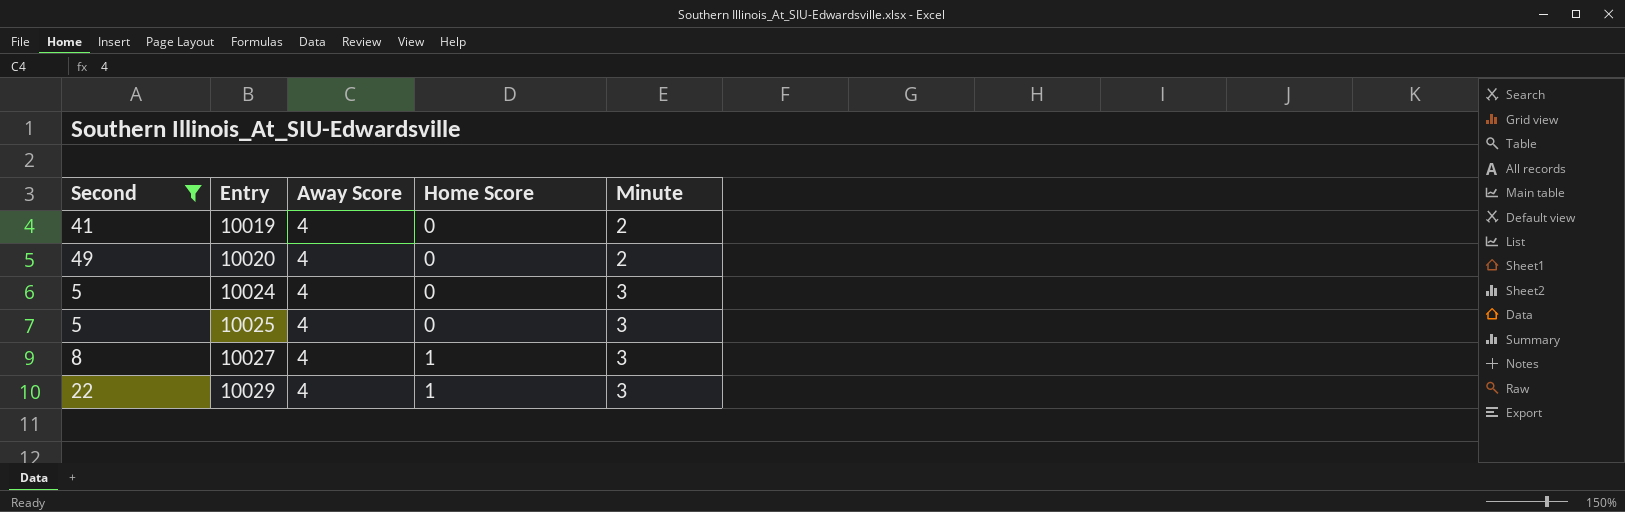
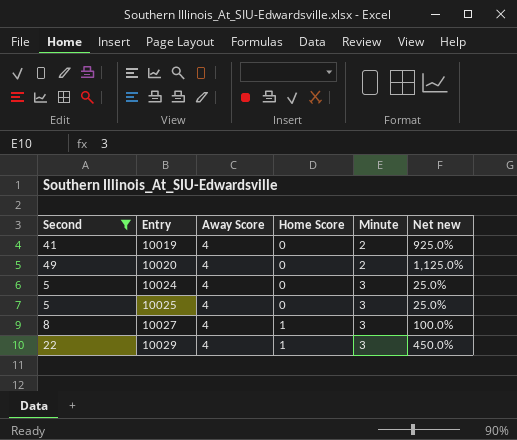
column Net new | formula: none -> ([Second] - [Away Score]) / [Away Score]

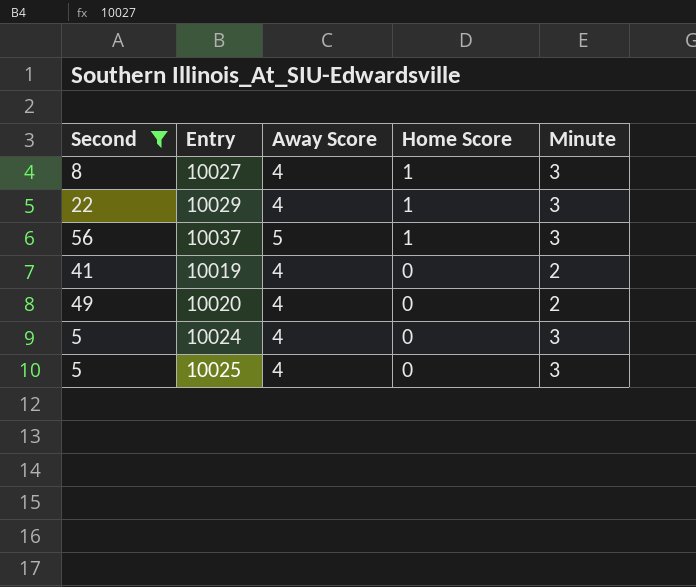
row order: Entry ascending -> Home Score descending
column Net new | formula: ([Second] - [Away Score]) / [Away Score] -> none
row 10037: none -> 56 | 5 | 1 | 3

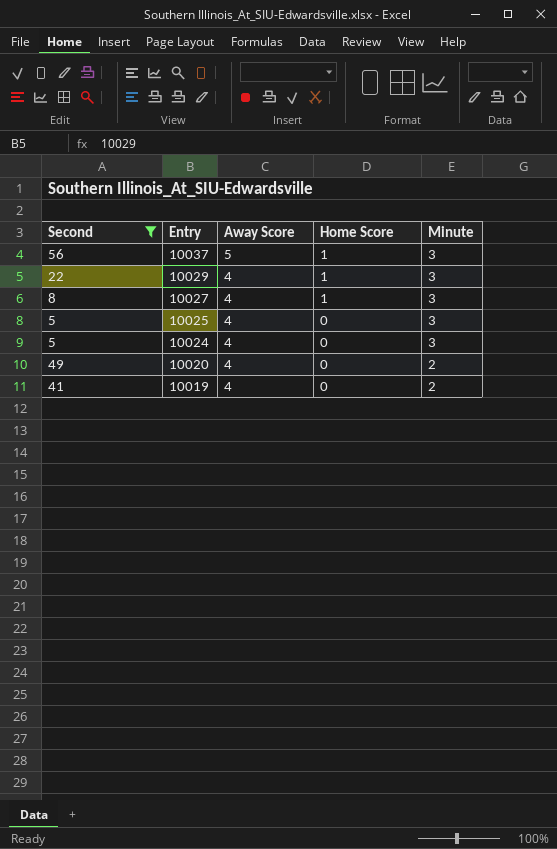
row order: Home Score descending -> Entry descending

